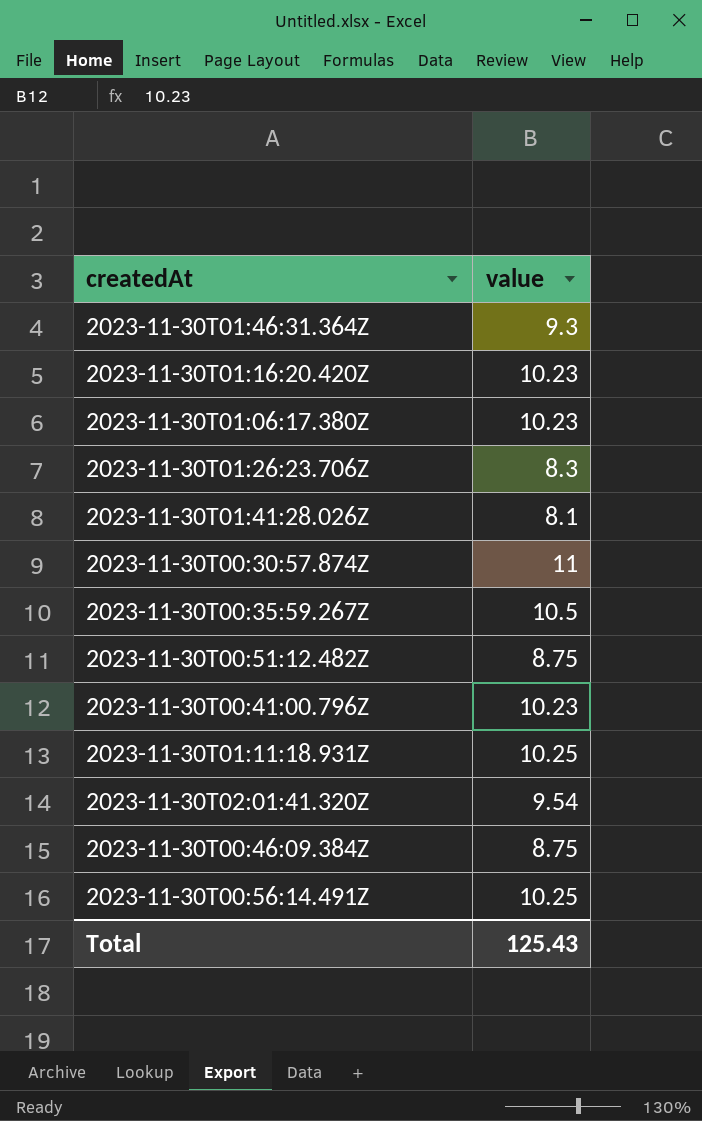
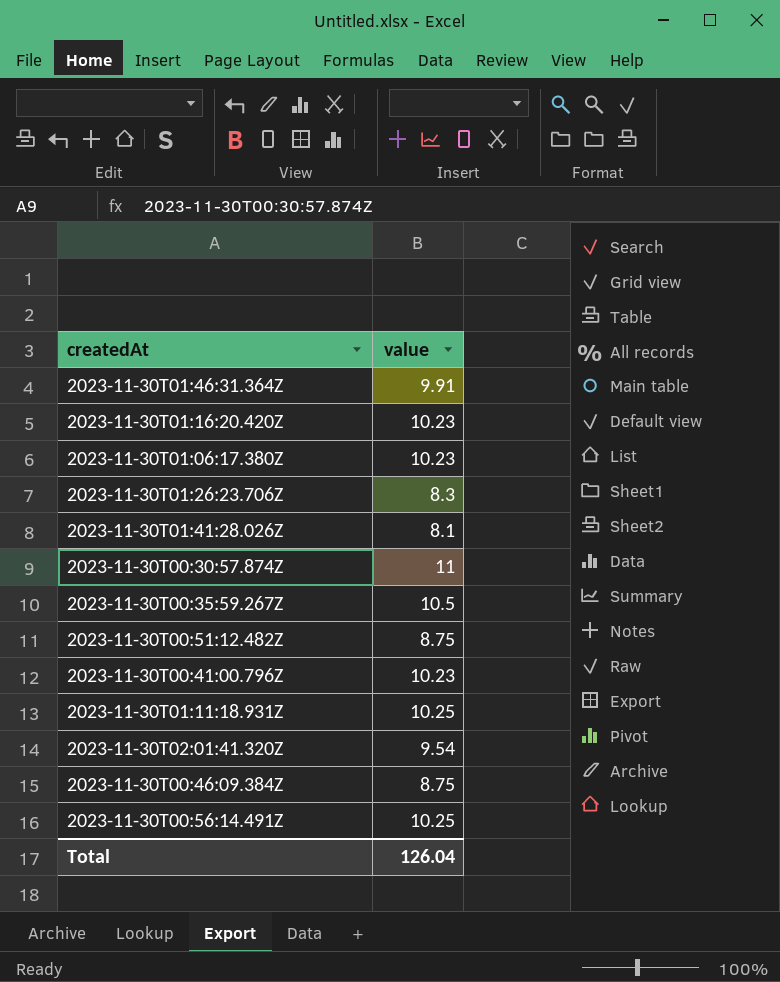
2023-11-30T01:46:31.364Z | value: 9.3 -> 9.91
Total | value: 125.43 -> 126.04

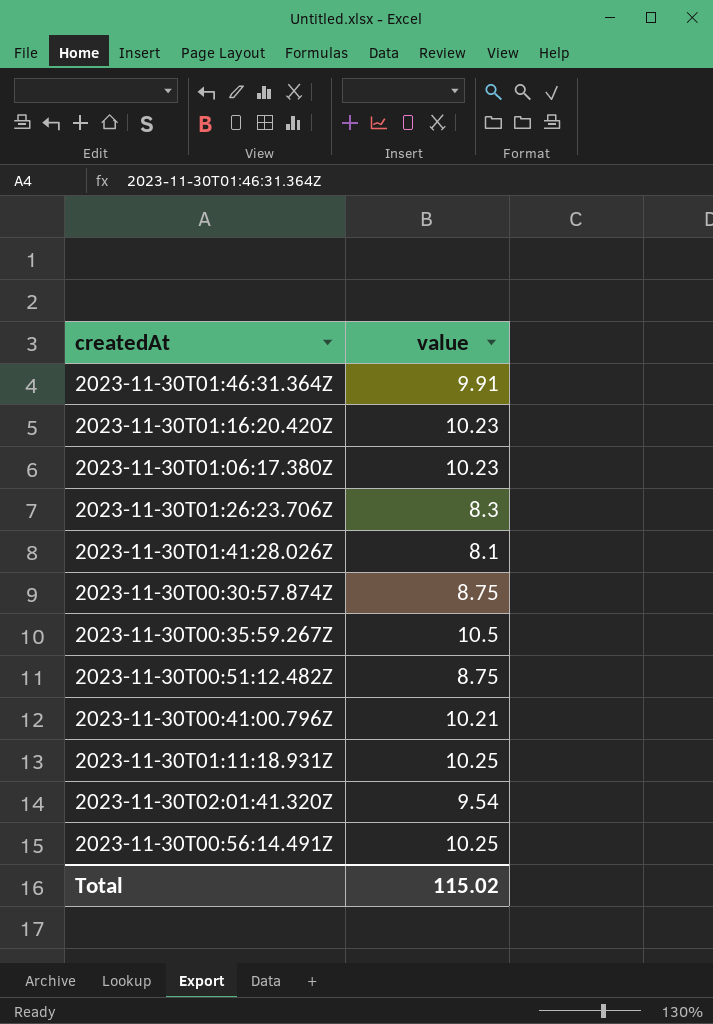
row 2023-11-30T00:46:09.384Z: 8.75 -> none
2023-11-30T00:30:57.874Z | value: 11 -> 8.75
2023-11-30T00:41:00.796Z | value: 10.23 -> 10.21
Total | value: 126.04 -> 115.02

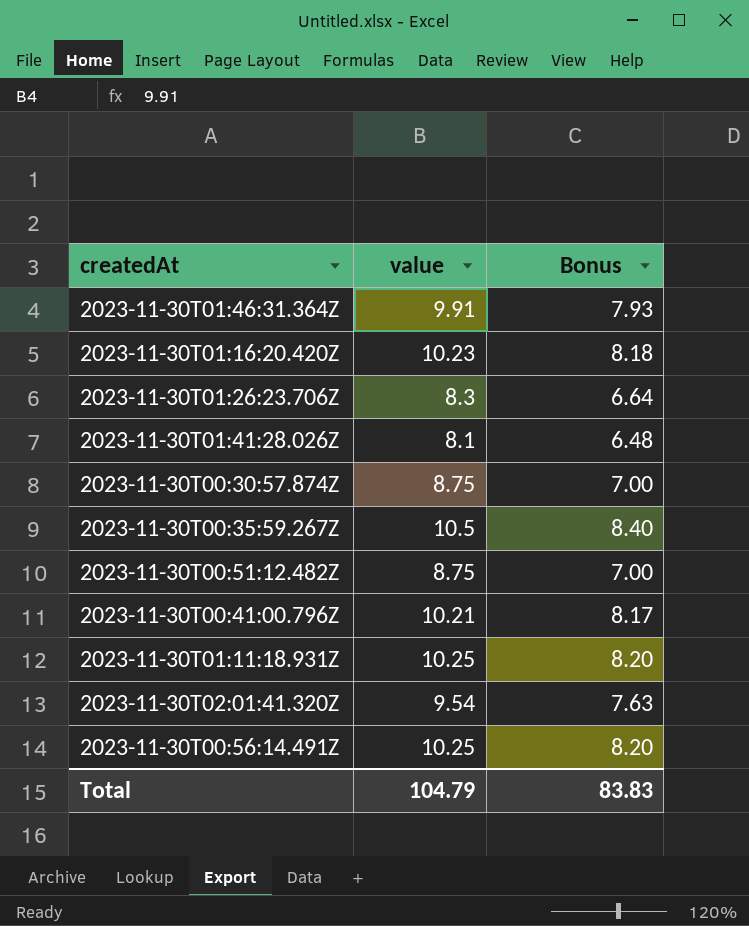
column Bonus | formula: none -> [value] * 0.8
row 2023-11-30T01:06:17.380Z: 10.23 -> none
Total | value: 115.02 -> 104.79

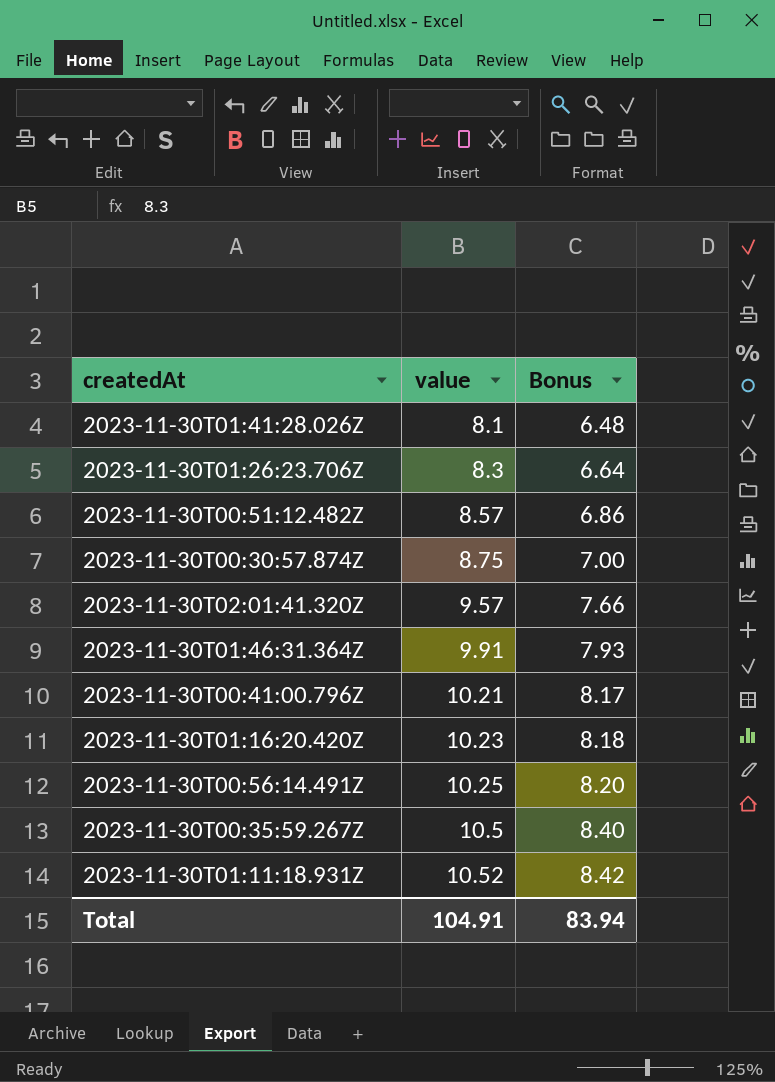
row order: none -> value ascending
2023-11-30T00:51:12.482Z | value: 8.75 -> 8.57
2023-11-30T00:51:12.482Z | Bonus: 7.00 -> 6.86
2023-11-30T02:01:41.320Z | value: 9.54 -> 9.57
2023-11-30T02:01:41.320Z | Bonus: 7.63 -> 7.66
2023-11-30T01:11:18.931Z | value: 10.25 -> 10.52
2023-11-30T01:11:18.931Z | Bonus: 8.20 -> 8.42
Total | value: 104.79 -> 104.91
Total | Bonus: 83.83 -> 83.94

